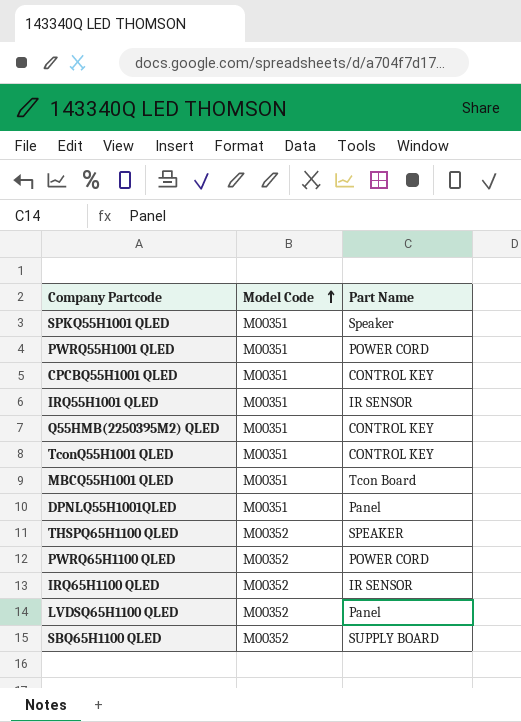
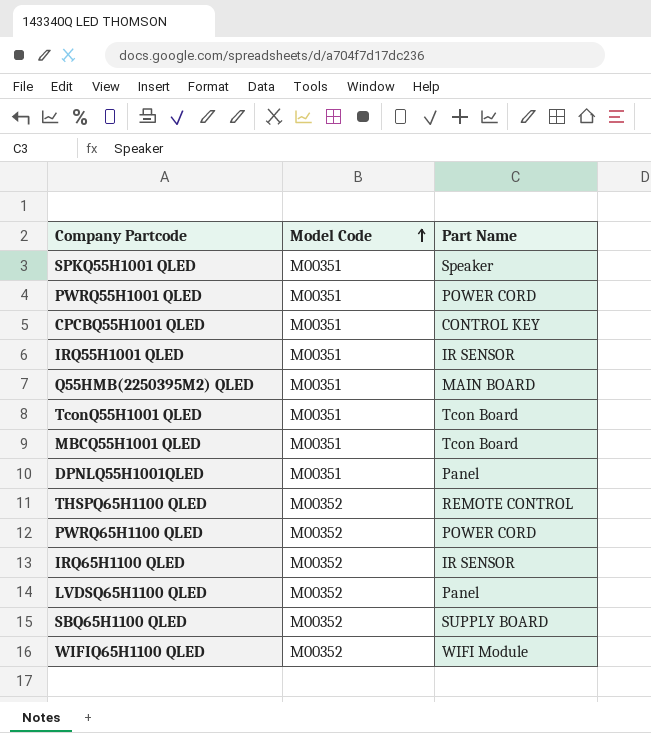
Q55HMB(2250395M2) QLED | Part Name: CONTROL KEY -> MAIN BOARD
TconQ55H1001 QLED | Part Name: CONTROL KEY -> Tcon Board
THSPQ65H1100 QLED | Part Name: SPEAKER -> REMOTE CONTROL
row WIFIQ65H1100 QLED: none -> M00352 | WIFI Module

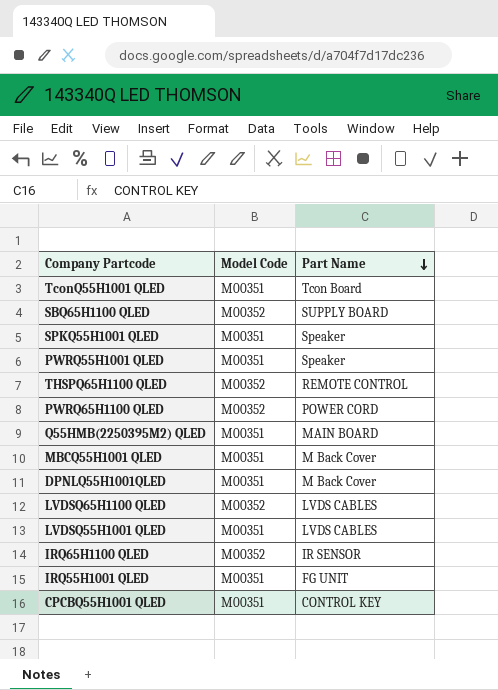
row order: Model Code ascending -> Part Name descending
row WIFIQ65H1100 QLED: M00352 | WIFI Module -> none
PWRQ55H1001 QLED | Part Name: POWER CORD -> Speaker
MBCQ55H1001 QLED | Part Name: Tcon Board -> M Back Cover
DPNLQ55H1001QLED | Part Name: Panel -> M Back Cover
LVDSQ65H1100 QLED | Part Name: Panel -> LVDS CABLES
row LVDSQ55H1001 QLED: none -> M00351 | LVDS CABLES
IRQ55H1001 QLED | Part Name: IR SENSOR -> FG UNIT

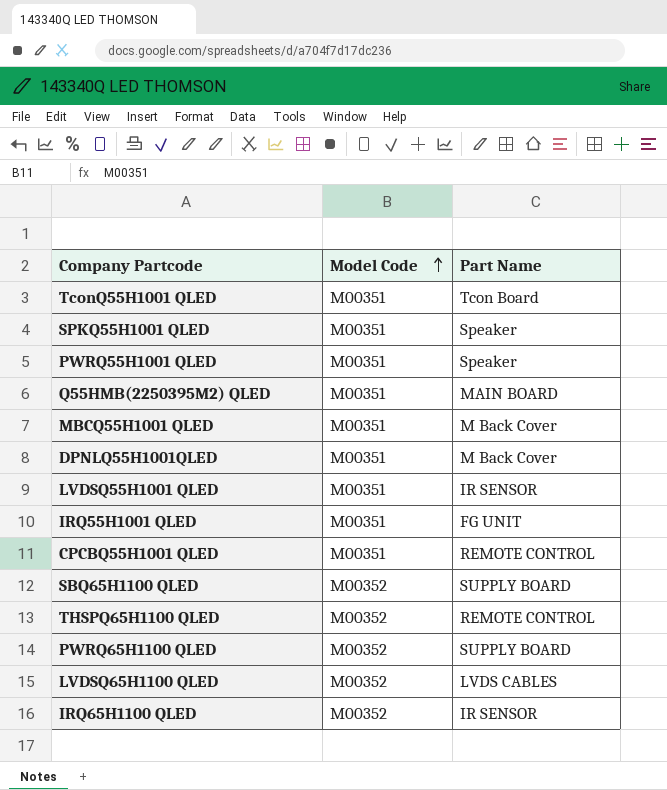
row order: Part Name descending -> Model Code ascending
LVDSQ55H1001 QLED | Part Name: LVDS CABLES -> IR SENSOR
CPCBQ55H1001 QLED | Part Name: CONTROL KEY -> REMOTE CONTROL
PWRQ65H1100 QLED | Part Name: POWER CORD -> SUPPLY BOARD

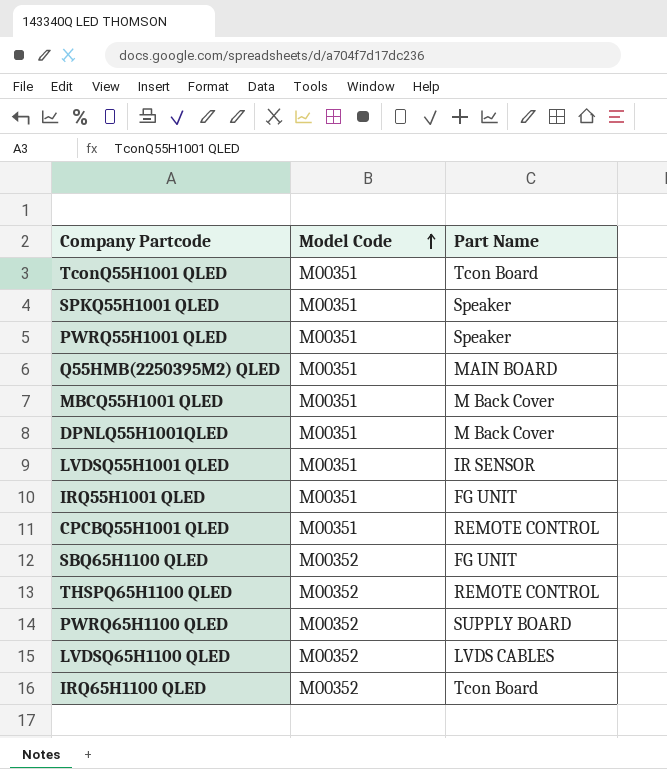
SBQ65H1100 QLED | Part Name: SUPPLY BOARD -> FG UNIT
IRQ65H1100 QLED | Part Name: IR SENSOR -> Tcon Board

